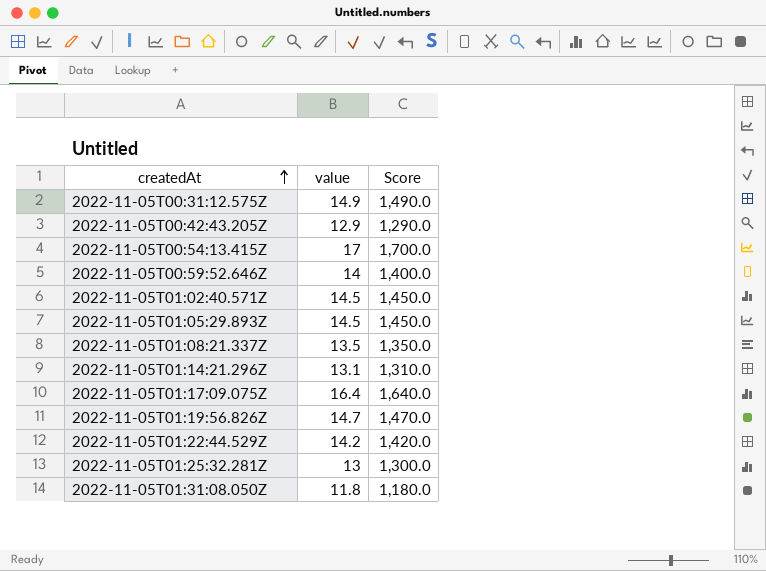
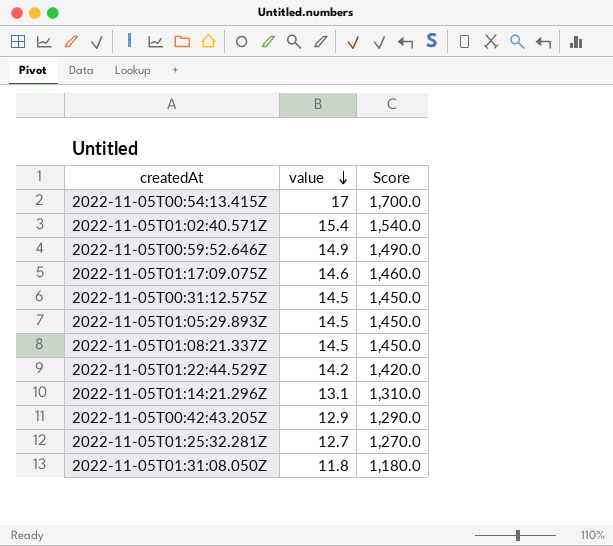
row order: createdAt ascending -> value descending
row 2022-11-05T01:19:56.826Z: 14.7 | 1,470.0 -> none
2022-11-05T01:02:40.571Z | value: 14.5 -> 15.4
2022-11-05T01:02:40.571Z | Score: 1,450.0 -> 1,540.0
2022-11-05T00:59:52.646Z | value: 14 -> 14.9
2022-11-05T00:59:52.646Z | Score: 1,400.0 -> 1,490.0
2022-11-05T01:17:09.075Z | value: 16.4 -> 14.6
2022-11-05T01:17:09.075Z | Score: 1,640.0 -> 1,460.0
2022-11-05T00:31:12.575Z | value: 14.9 -> 14.5
2022-11-05T00:31:12.575Z | Score: 1,490.0 -> 1,450.0
2022-11-05T01:08:21.337Z | value: 13.5 -> 14.5
2022-11-05T01:08:21.337Z | Score: 1,350.0 -> 1,450.0
2022-11-05T01:25:32.281Z | value: 13 -> 12.7
2022-11-05T01:25:32.281Z | Score: 1,300.0 -> 1,270.0

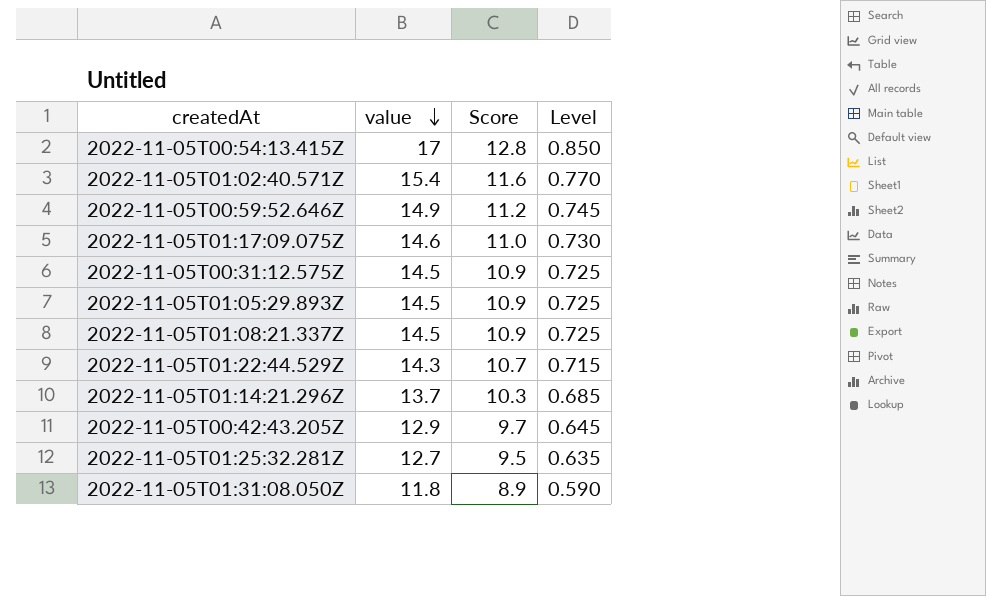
column Score | formula: [value] * 100 -> [value] * 0.75
column Level | formula: none -> [value] * 0.05
2022-11-05T01:22:44.529Z | value: 14.2 -> 14.3
2022-11-05T01:14:21.296Z | value: 13.1 -> 13.7

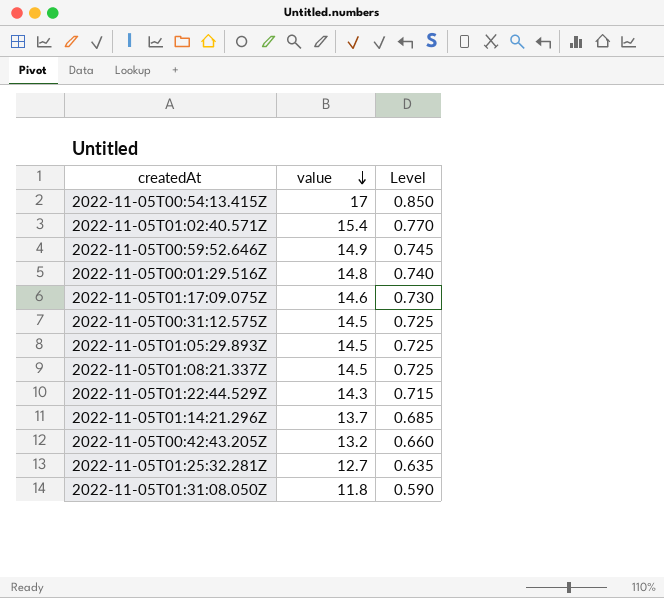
column Score | formula: [value] * 0.75 -> none
row 2022-11-05T00:01:29.516Z: none -> 14.8 | 0.740
2022-11-05T00:42:43.205Z | value: 12.9 -> 13.2
2022-11-05T00:42:43.205Z | Level: 0.645 -> 0.660

